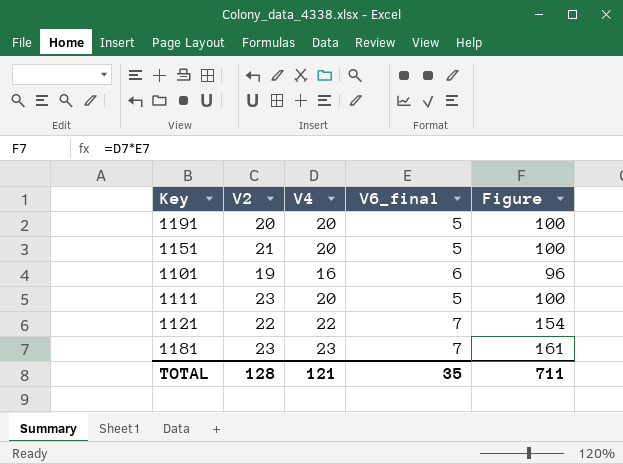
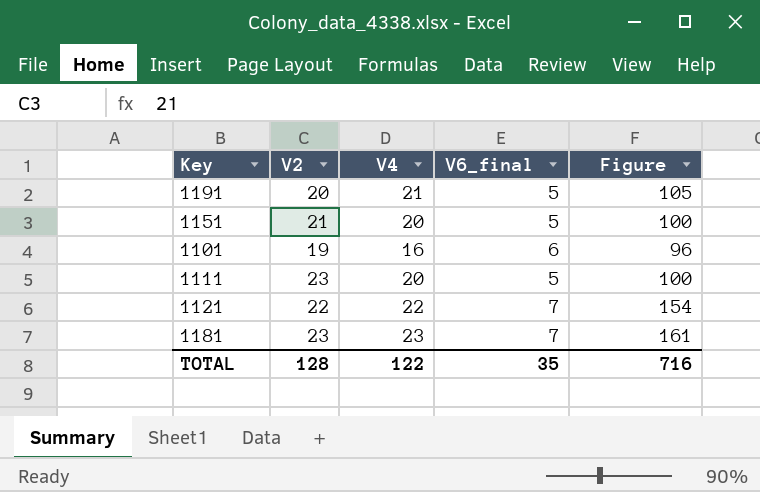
1191 | V4: 20 -> 21
1191 | Figure: 100 -> 105
TOTAL | V4: 121 -> 122
TOTAL | Figure: 711 -> 716

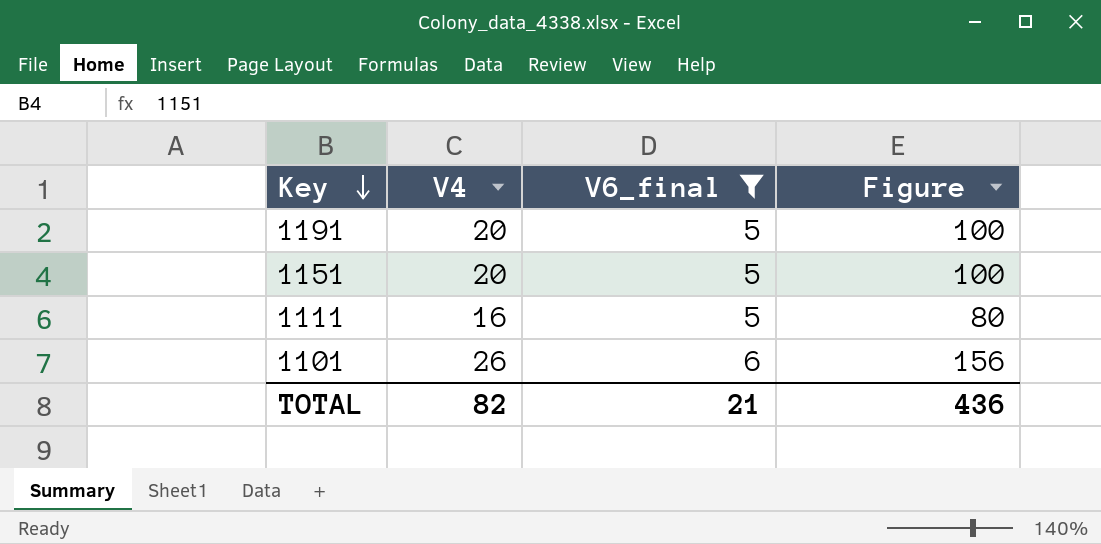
filter: none -> V6_final != 7
row order: none -> Key descending
column V2 | position: 2 -> none
1191 | V4: 21 -> 20
1191 | Figure: 105 -> 100
1111 | V4: 20 -> 16
1111 | Figure: 100 -> 80
1101 | V4: 16 -> 26
1101 | Figure: 96 -> 156
TOTAL | V4: 122 -> 82
TOTAL | V6_final: 35 -> 21
TOTAL | Figure: 716 -> 436

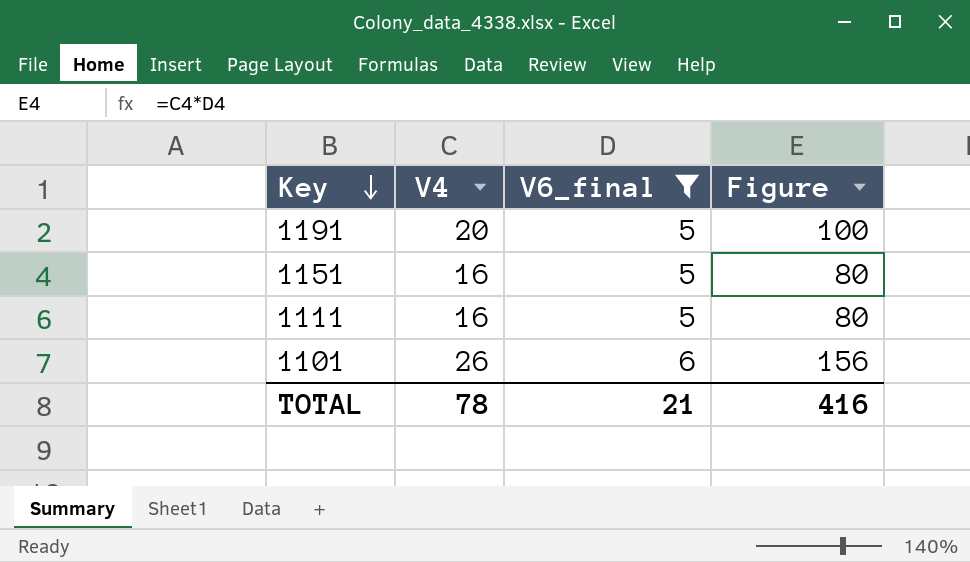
1151 | V4: 20 -> 16
1151 | Figure: 100 -> 80
TOTAL | V4: 82 -> 78
TOTAL | Figure: 436 -> 416

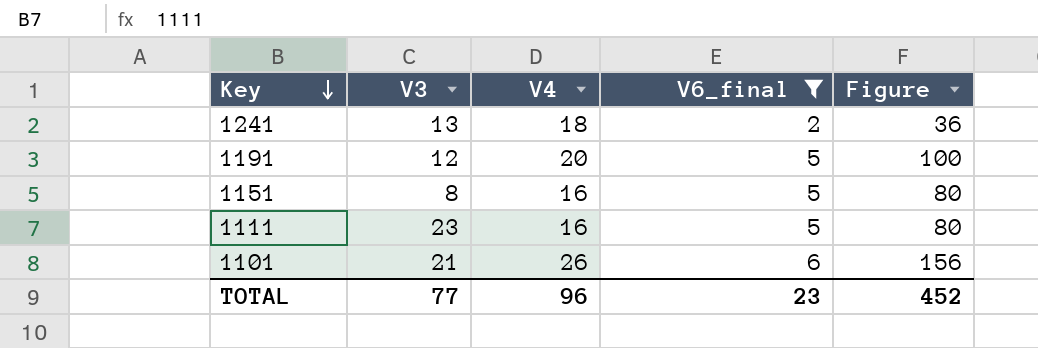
column V3 | position: none -> 2
row 1241: none -> 13 | 18 | 2 | 36
TOTAL | V4: 78 -> 96
TOTAL | V6_final: 21 -> 23
TOTAL | Figure: 416 -> 452

